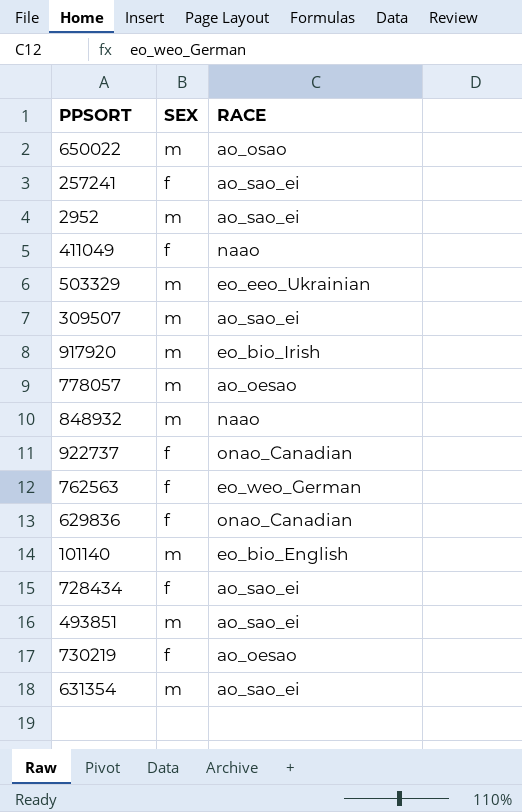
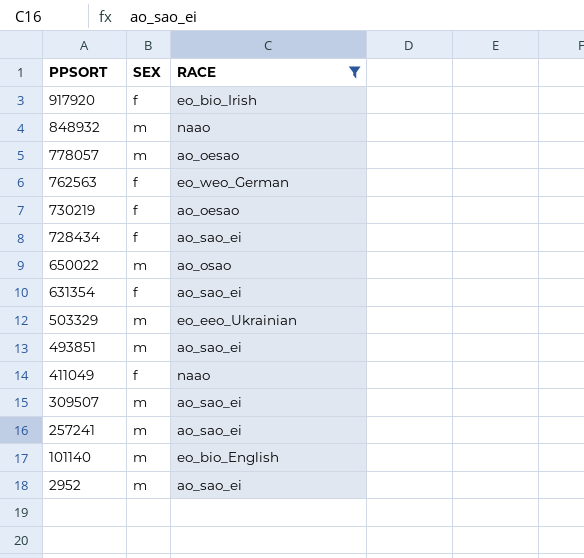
filter: none -> RACE != onao_Canadian
row order: none -> PPSORT descending
917920 | SEX: m -> f
631354 | SEX: m -> f
257241 | SEX: f -> m

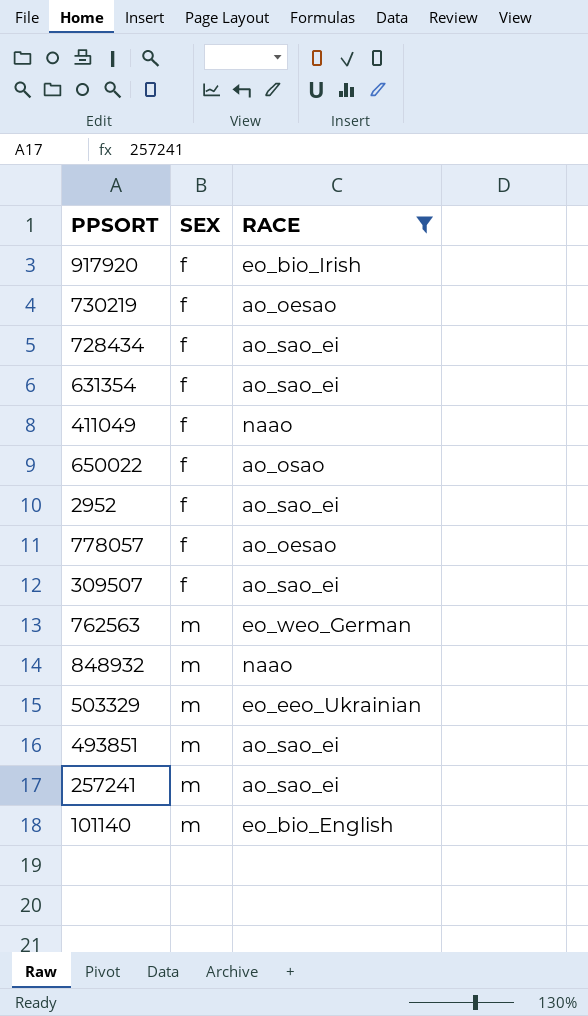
row order: PPSORT descending -> SEX ascending
650022 | SEX: m -> f
2952 | SEX: m -> f
778057 | SEX: m -> f
309507 | SEX: m -> f
762563 | SEX: f -> m

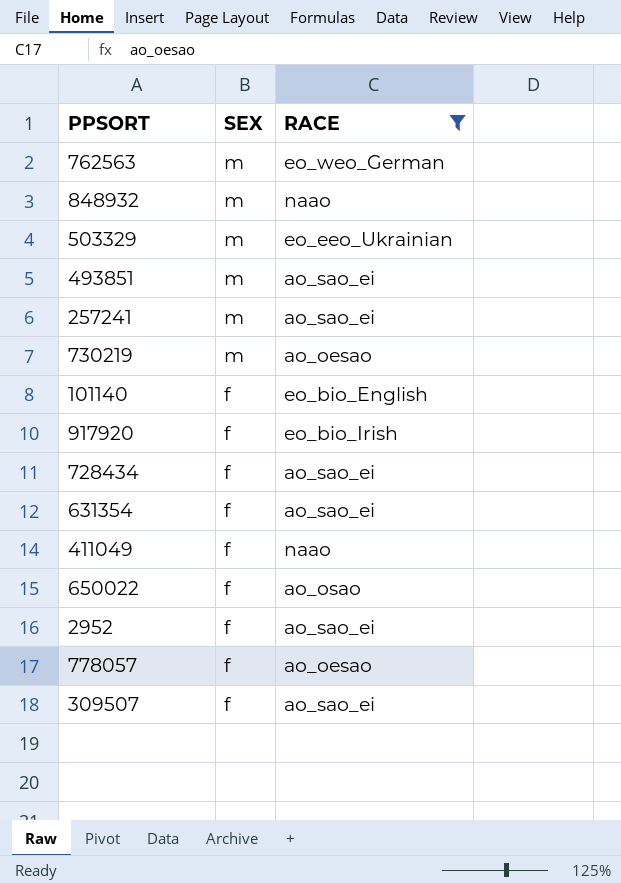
row order: SEX ascending -> SEX descending
730219 | SEX: f -> m
101140 | SEX: m -> f

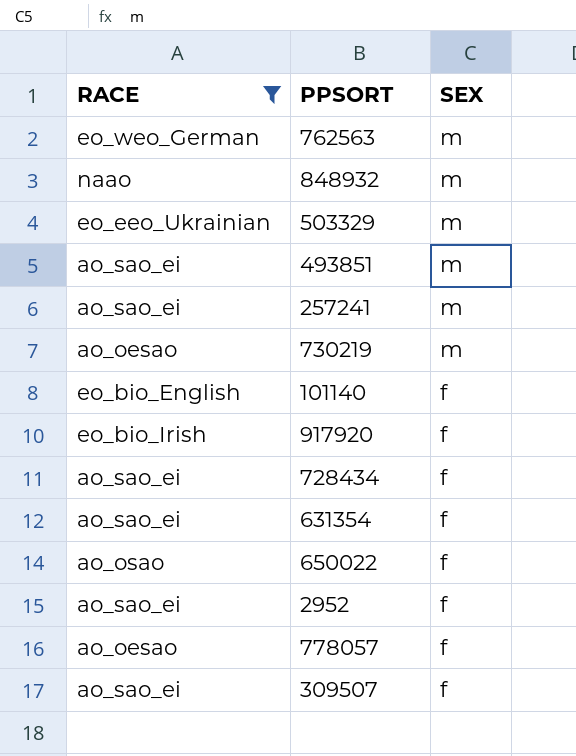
column RACE | position: 3 -> 1
row 411049: f | naao -> none

